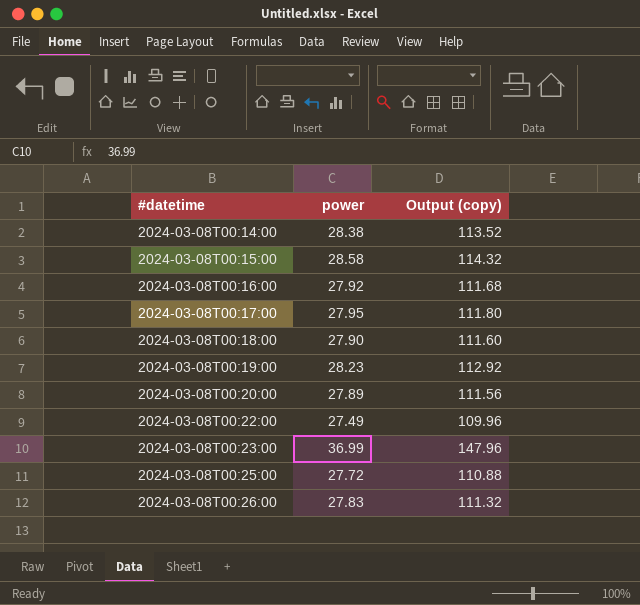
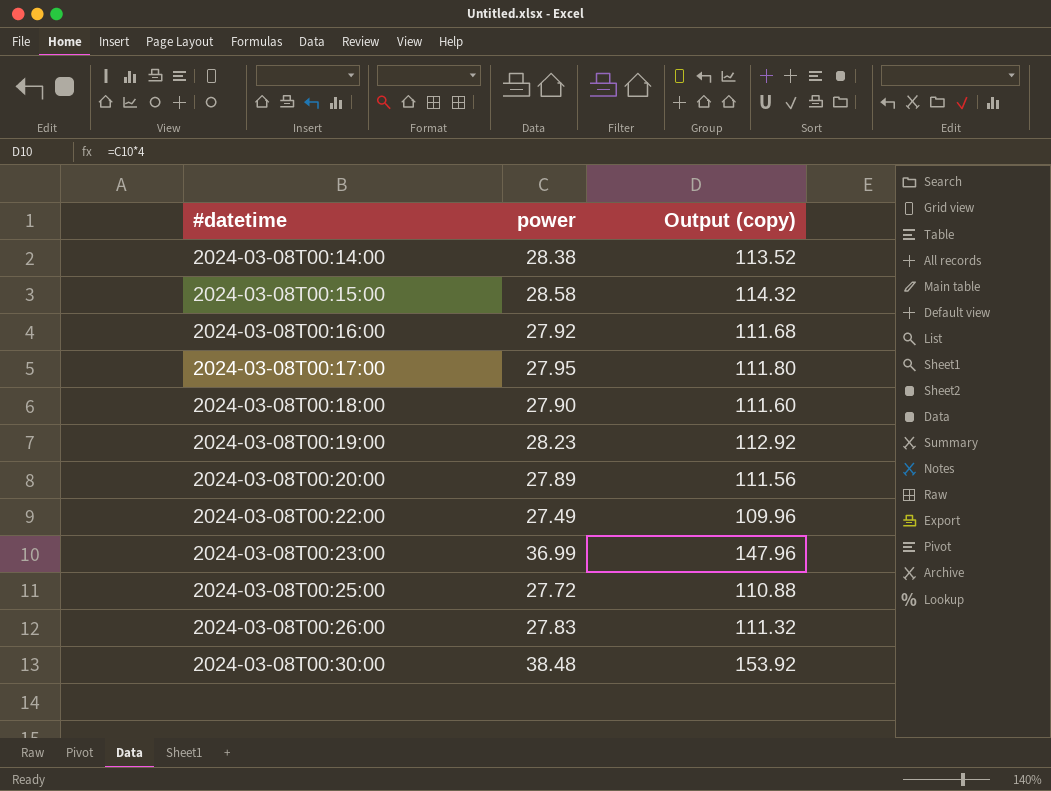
row 2024-03-08T00:30:00: none -> 38.48 | 153.92

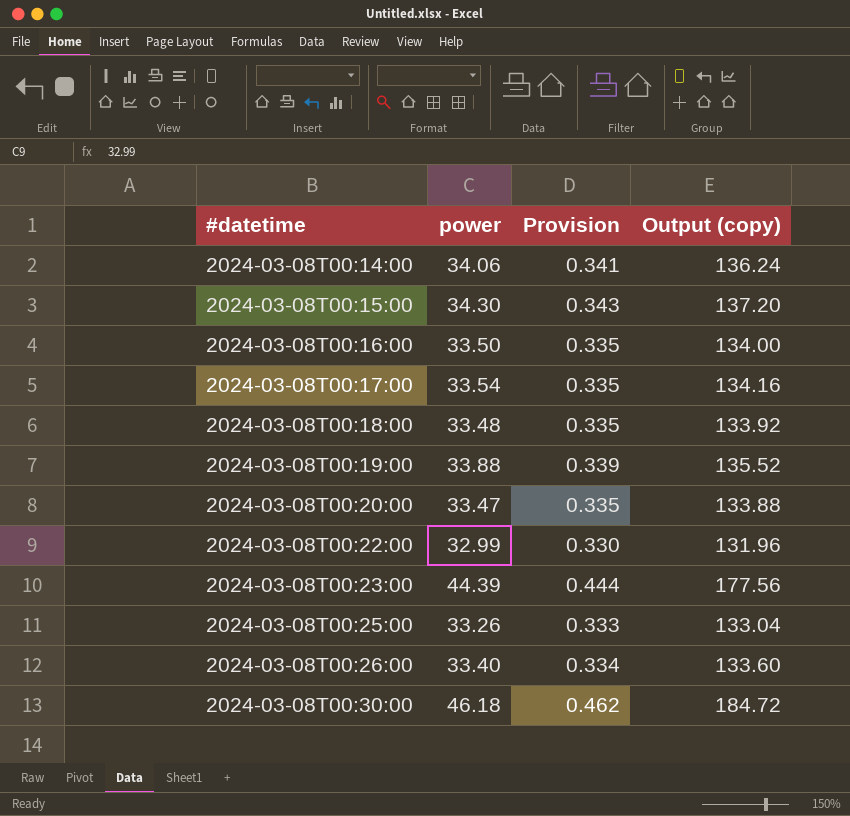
column Provision | formula: none -> [power] * 0.01
2024-03-08T00:14:00 | power: 28.38 -> 34.06
2024-03-08T00:14:00 | Output (copy): 113.52 -> 136.24
2024-03-08T00:15:00 | power: 28.58 -> 34.30
2024-03-08T00:15:00 | Output (copy): 114.32 -> 137.20
2024-03-08T00:16:00 | power: 27.92 -> 33.50
2024-03-08T00:16:00 | Output (copy): 111.68 -> 134.00
2024-03-08T00:17:00 | power: 27.95 -> 33.54
2024-03-08T00:17:00 | Output (copy): 111.80 -> 134.16
2024-03-08T00:18:00 | power: 27.90 -> 33.48
2024-03-08T00:18:00 | Output (copy): 111.60 -> 133.92
2024-03-08T00:19:00 | power: 28.23 -> 33.88
2024-03-08T00:19:00 | Output (copy): 112.92 -> 135.52
2024-03-08T00:20:00 | power: 27.89 -> 33.47
2024-03-08T00:20:00 | Output (copy): 111.56 -> 133.88
2024-03-08T00:22:00 | power: 27.49 -> 32.99
2024-03-08T00:22:00 | Output (copy): 109.96 -> 131.96
2024-03-08T00:23:00 | power: 36.99 -> 44.39
2024-03-08T00:23:00 | Output (copy): 147.96 -> 177.56
2024-03-08T00:25:00 | power: 27.72 -> 33.26
2024-03-08T00:25:00 | Output (copy): 110.88 -> 133.04
2024-03-08T00:26:00 | power: 27.83 -> 33.40
2024-03-08T00:26:00 | Output (copy): 111.32 -> 133.60
2024-03-08T00:30:00 | power: 38.48 -> 46.18
2024-03-08T00:30:00 | Output (copy): 153.92 -> 184.72

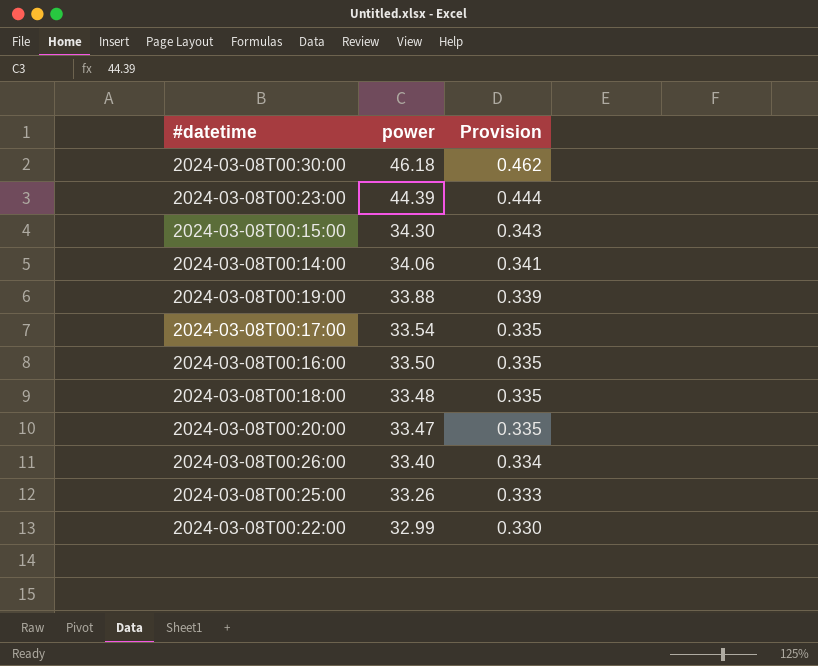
row order: #datetime ascending -> power descending
column Output (copy) | formula: [power] * 4 -> none

